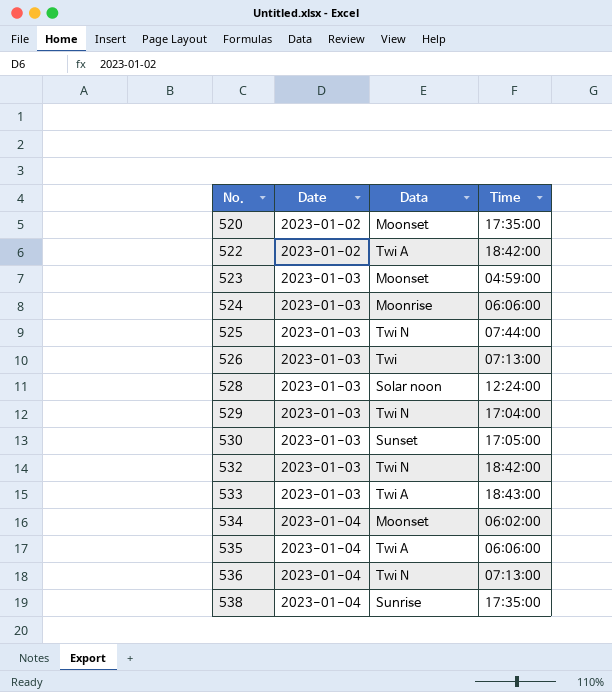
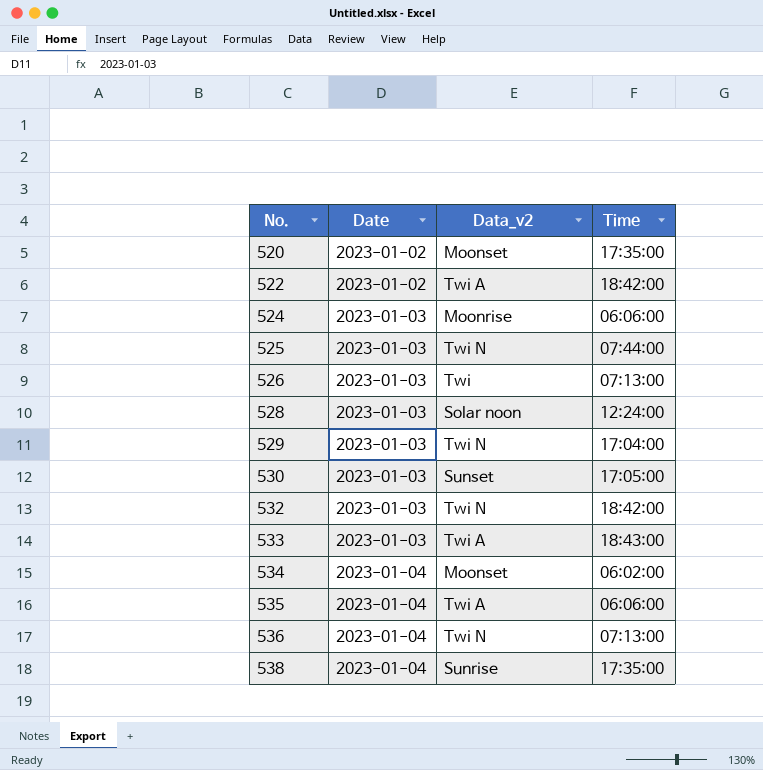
column name: Data -> Data_v2
row 523: 2023-01-03 | Moonset | 04:59:00 -> none

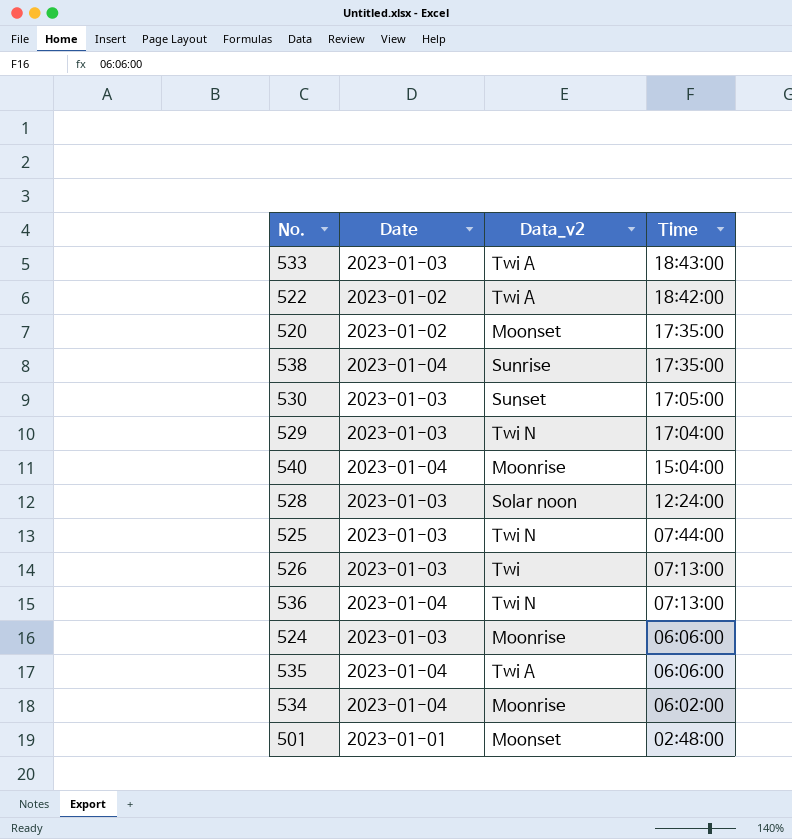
row order: No. ascending -> Time descending
row 532: 2023-01-03 | Twi N | 18:42:00 -> none
row 540: none -> 2023-01-04 | Moonrise | 15:04:00
534 | Data_v2: Moonset -> Moonrise
row 501: none -> 2023-01-01 | Moonset | 02:48:00

